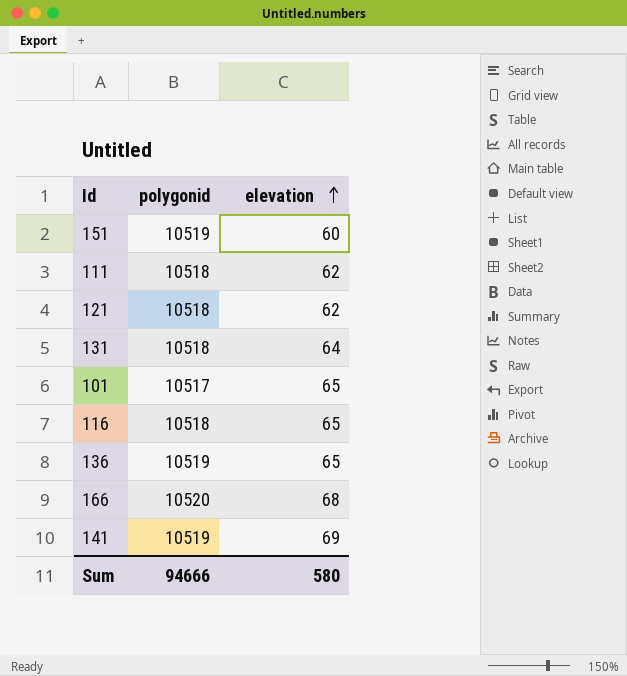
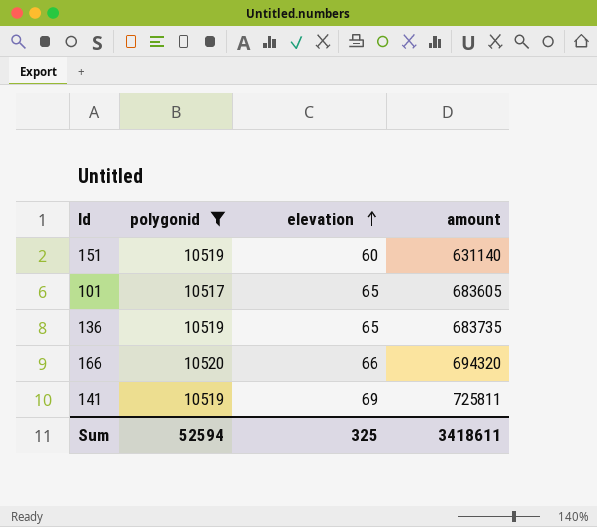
filter: none -> polygonid != 10518
column amount | formula: none -> [polygonid] * [elevation]
166 | elevation: 68 -> 66
Sum | polygonid: 94666 -> 52594
Sum | elevation: 580 -> 325

